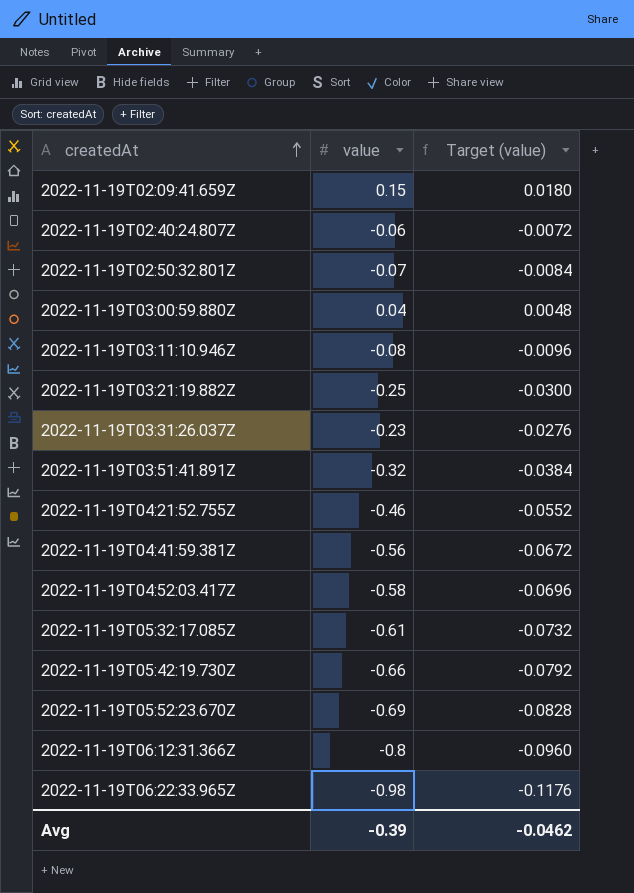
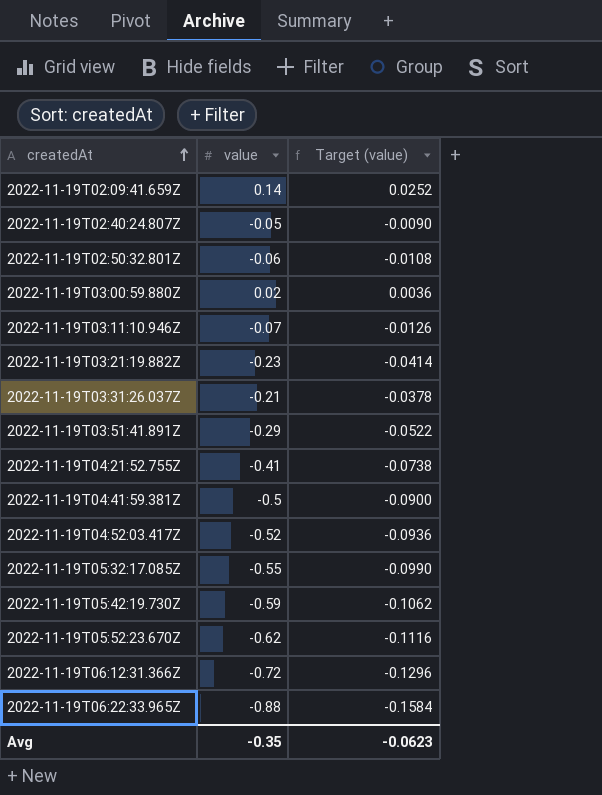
column Target (value) | formula: [value] * 0.12 -> [value] * 0.18
2022-11-19T02:09:41.659Z | value: 0.15 -> 0.14
2022-11-19T02:40:24.807Z | value: -0.06 -> -0.05
2022-11-19T02:50:32.801Z | value: -0.07 -> -0.06
2022-11-19T03:00:59.880Z | value: 0.04 -> 0.02
2022-11-19T03:11:10.946Z | value: -0.08 -> -0.07
2022-11-19T03:21:19.882Z | value: -0.25 -> -0.23
2022-11-19T03:31:26.037Z | value: -0.23 -> -0.21
2022-11-19T03:51:41.891Z | value: -0.32 -> -0.29
2022-11-19T04:21:52.755Z | value: -0.46 -> -0.41
2022-11-19T04:41:59.381Z | value: -0.56 -> -0.5
2022-11-19T04:52:03.417Z | value: -0.58 -> -0.52
2022-11-19T05:32:17.085Z | value: -0.61 -> -0.55
2022-11-19T05:42:19.730Z | value: -0.66 -> -0.59
2022-11-19T05:52:23.670Z | value: -0.69 -> -0.62
2022-11-19T06:12:31.366Z | value: -0.8 -> -0.72
2022-11-19T06:22:33.965Z | value: -0.98 -> -0.88
Avg | value: -0.39 -> -0.35
Avg | Target (value): -0.0462 -> -0.0623

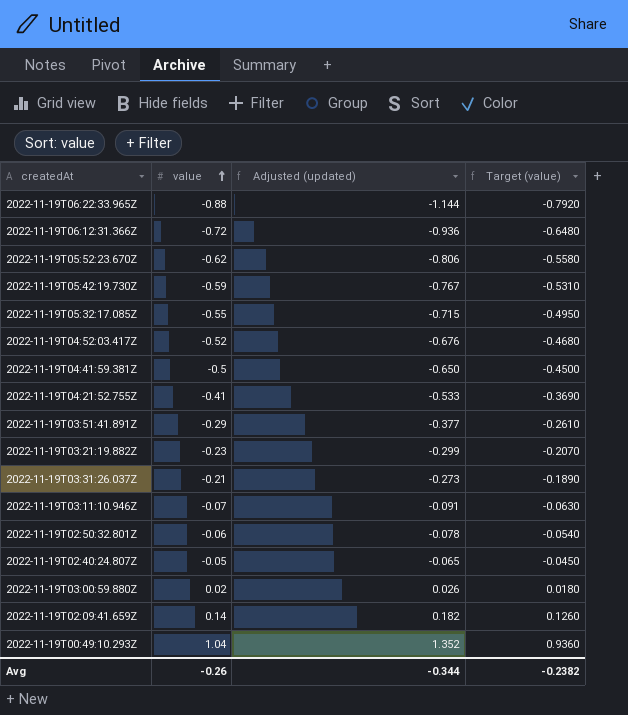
row order: createdAt ascending -> value ascending
column Adjusted (updated) | formula: none -> [value] * 1.3
column Target (value) | formula: [value] * 0.18 -> [value] * 0.9
row 2022-11-19T00:49:10.293Z: none -> 1.04 | 1.352 | 0.9360
Avg | value: -0.35 -> -0.26
Avg | Target (value): -0.0623 -> -0.2382

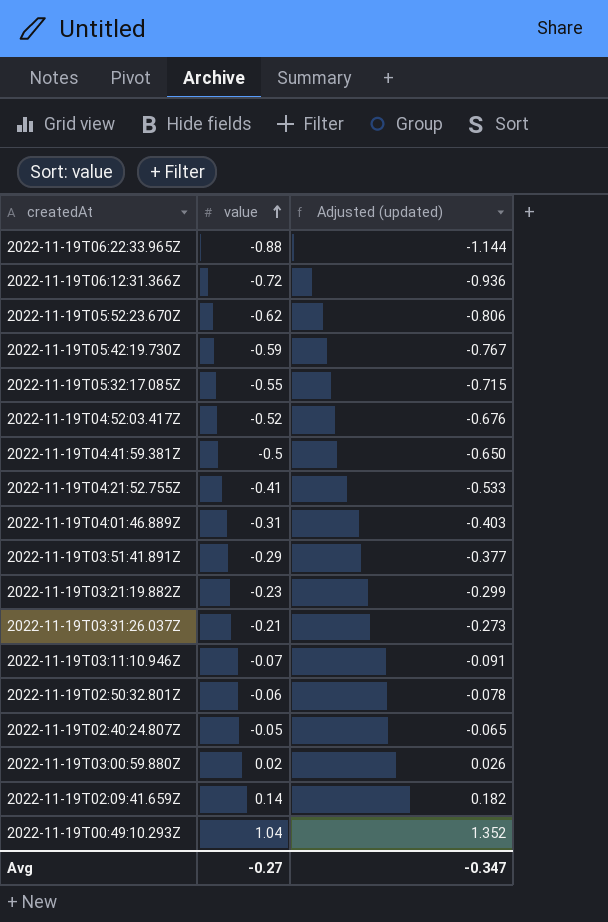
column Target (value) | formula: [value] * 0.9 -> none
row 2022-11-19T04:01:46.889Z: none -> -0.31 | -0.403
Avg | value: -0.26 -> -0.27
Avg | Adjusted (updated): -0.344 -> -0.347

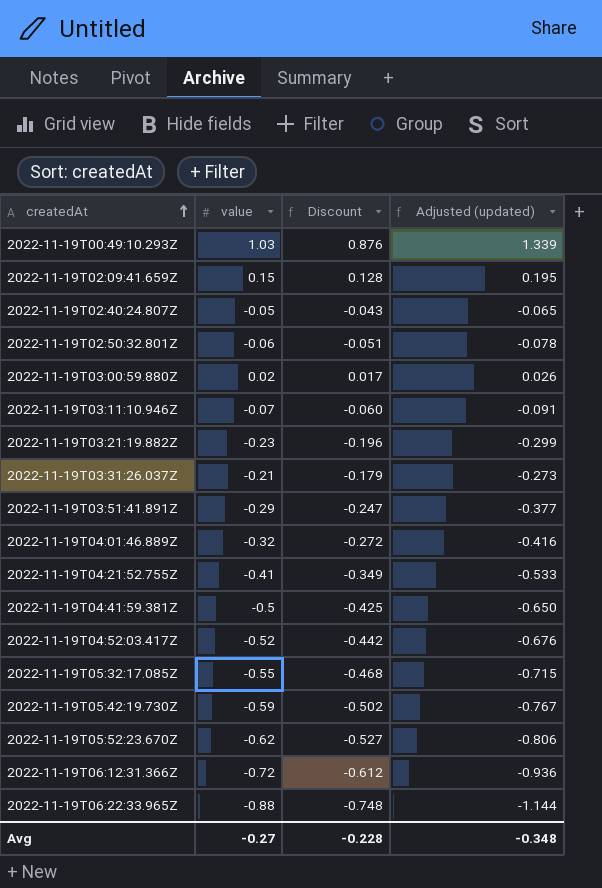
row order: value ascending -> createdAt ascending
column Discount | formula: none -> [value] * 0.85
2022-11-19T00:49:10.293Z | value: 1.04 -> 1.03
2022-11-19T00:49:10.293Z | Adjusted (updated): 1.352 -> 1.339
2022-11-19T02:09:41.659Z | value: 0.14 -> 0.15
2022-11-19T02:09:41.659Z | Adjusted (updated): 0.182 -> 0.195
2022-11-19T04:01:46.889Z | value: -0.31 -> -0.32
2022-11-19T04:01:46.889Z | Adjusted (updated): -0.403 -> -0.416
Avg | Adjusted (updated): -0.347 -> -0.348

